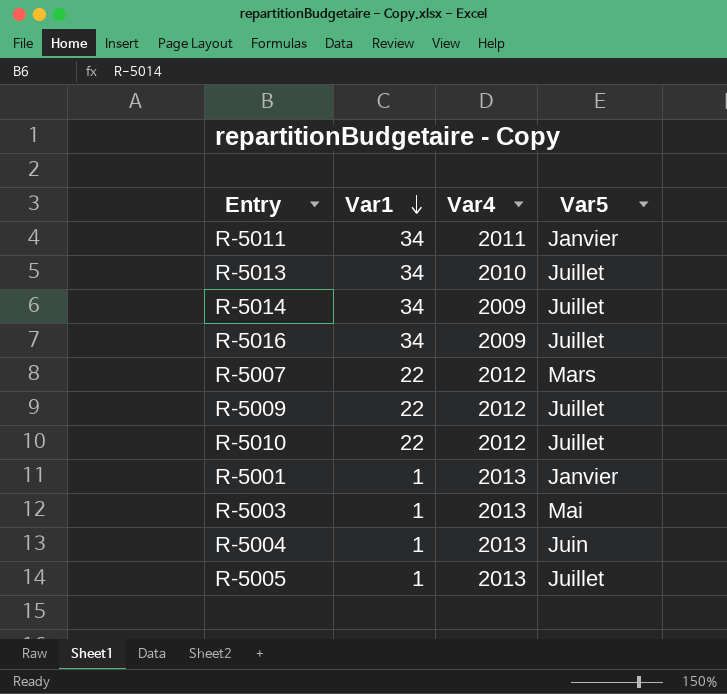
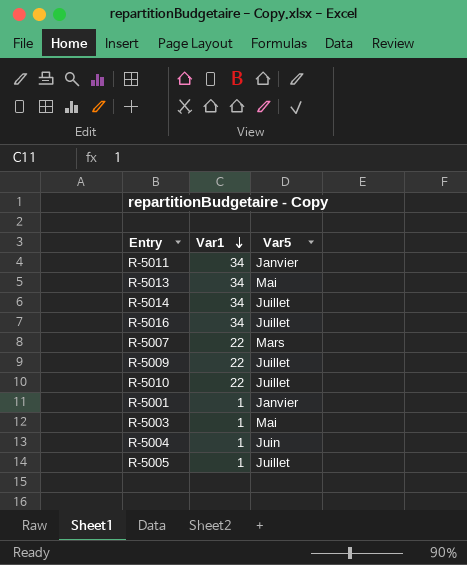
column Var4 | position: 3 -> none
R-5013 | Var5: Juillet -> Mai

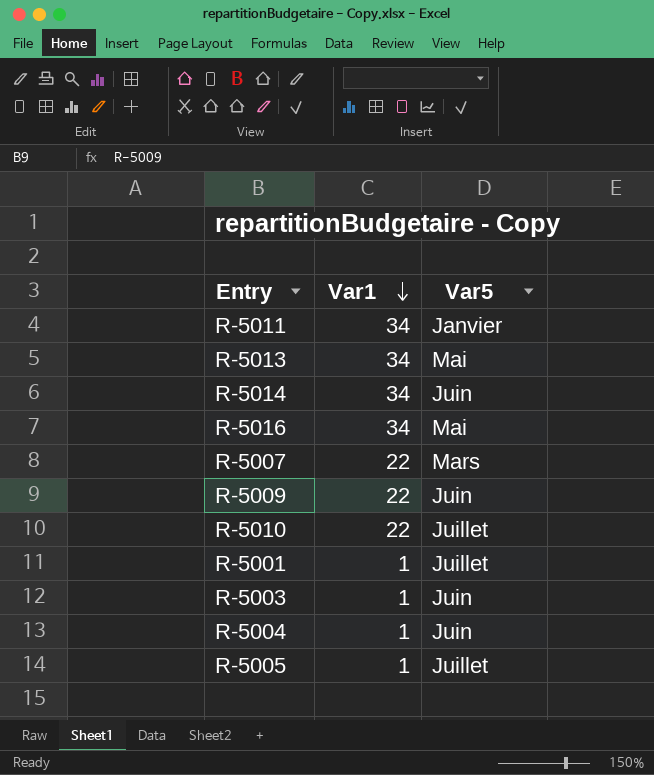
R-5014 | Var5: Juillet -> Juin
R-5016 | Var5: Juillet -> Mai
R-5009 | Var5: Juillet -> Juin
R-5001 | Var5: Janvier -> Juillet
R-5003 | Var5: Mai -> Juin

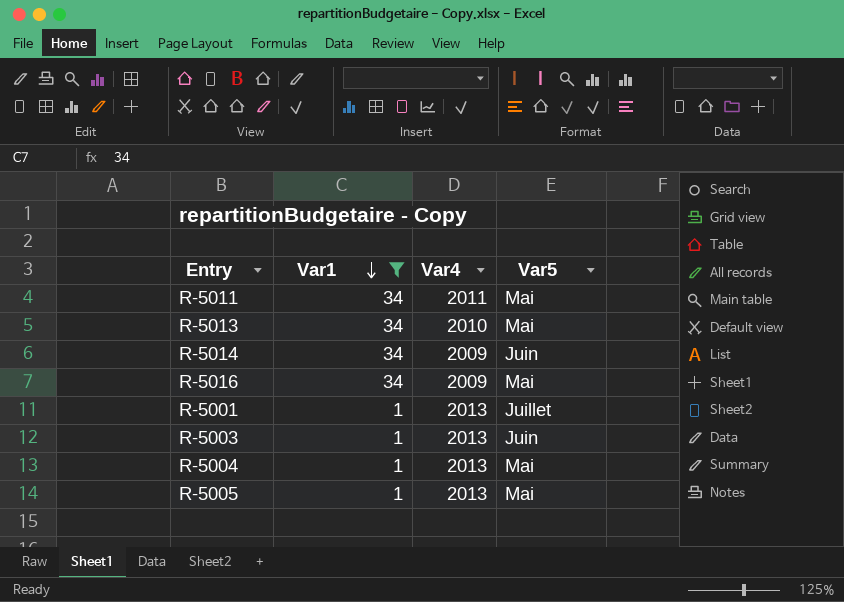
filter: none -> Var1 != 22
column Var4 | position: none -> 3
R-5011 | Var5: Janvier -> Mai
R-5004 | Var5: Juin -> Mai
R-5005 | Var5: Juillet -> Mai

